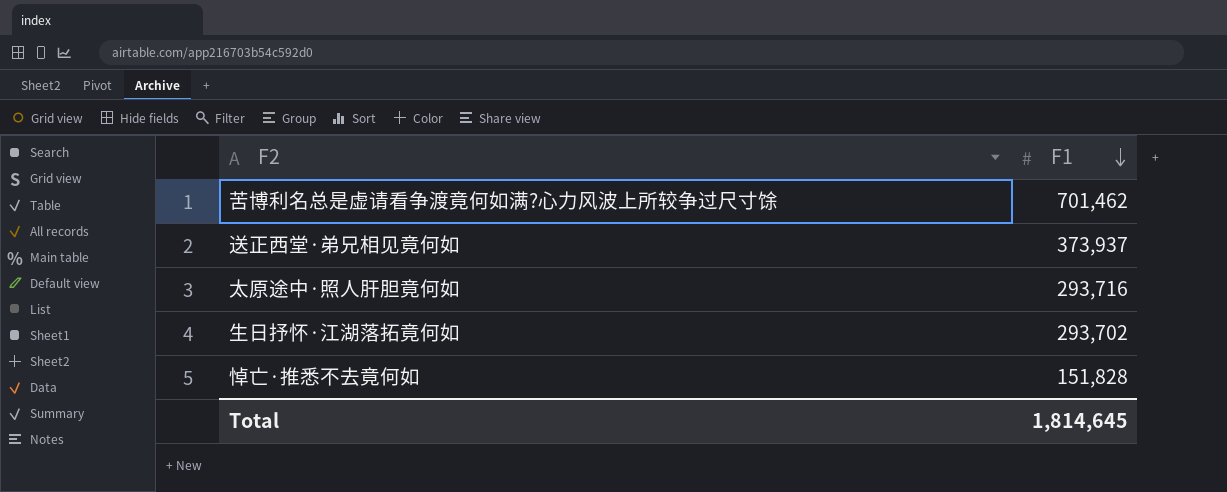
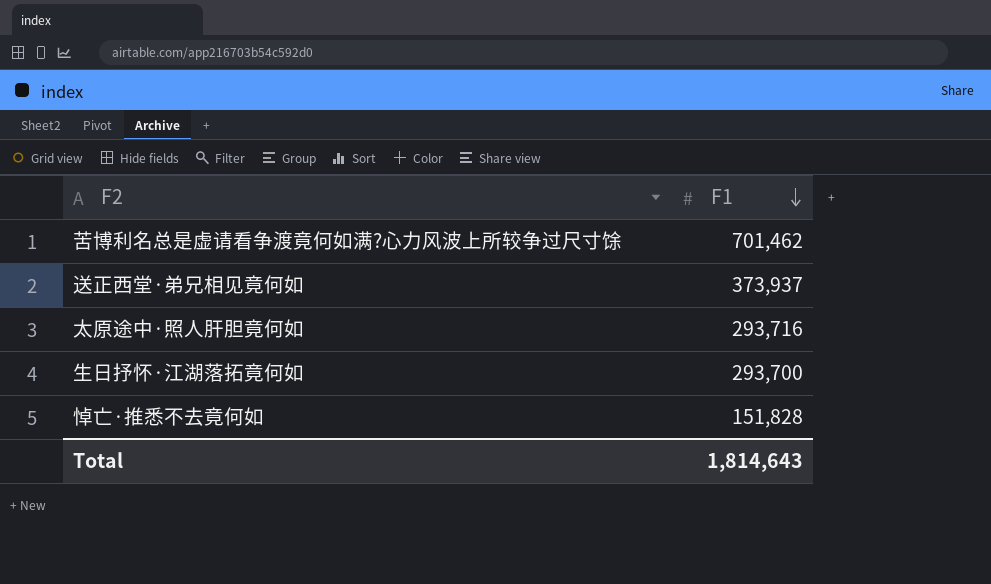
生日抒怀·江湖落拓竟何如 | F1: 293,702 -> 293,700
Total | F1: 1,814,645 -> 1,814,643

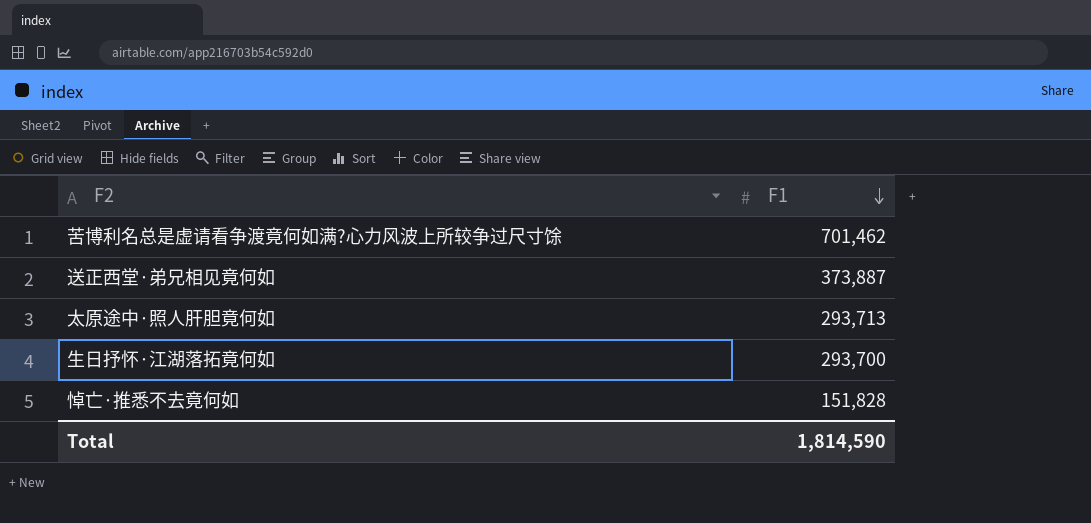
送正西堂·弟兄相见竟何如 | F1: 373,937 -> 373,887
太原途中·照人肝胆竟何如 | F1: 293,716 -> 293,713
Total | F1: 1,814,643 -> 1,814,590

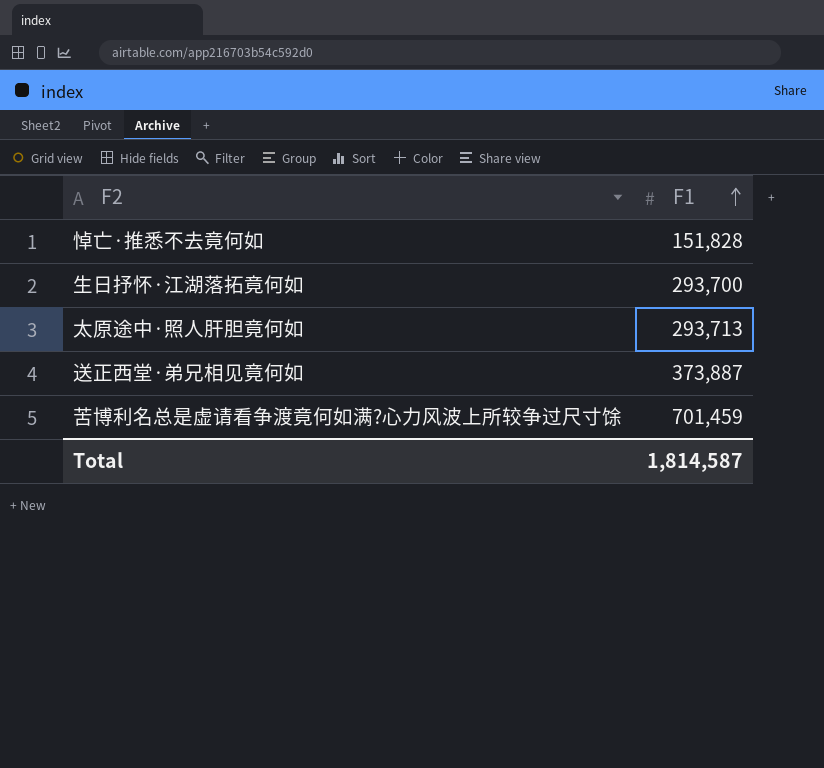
row order: F1 descending -> F1 ascending
苦博利名总是虚请看争渡竟何如满?心力风波上所较争过尺寸馀 | F1: 701,462 -> 701,459
Total | F1: 1,814,590 -> 1,814,587

